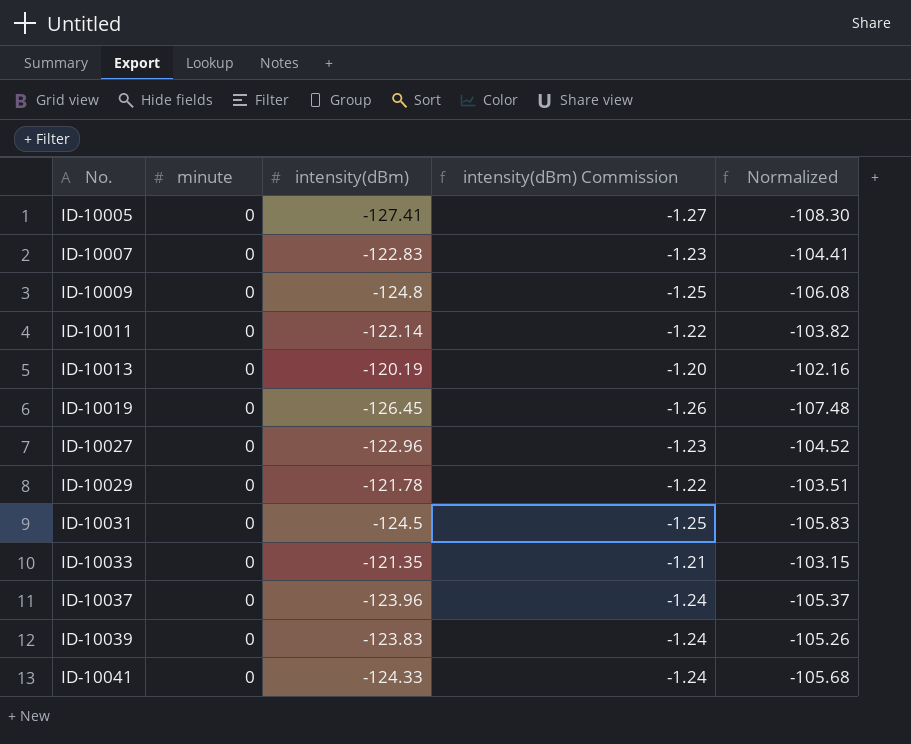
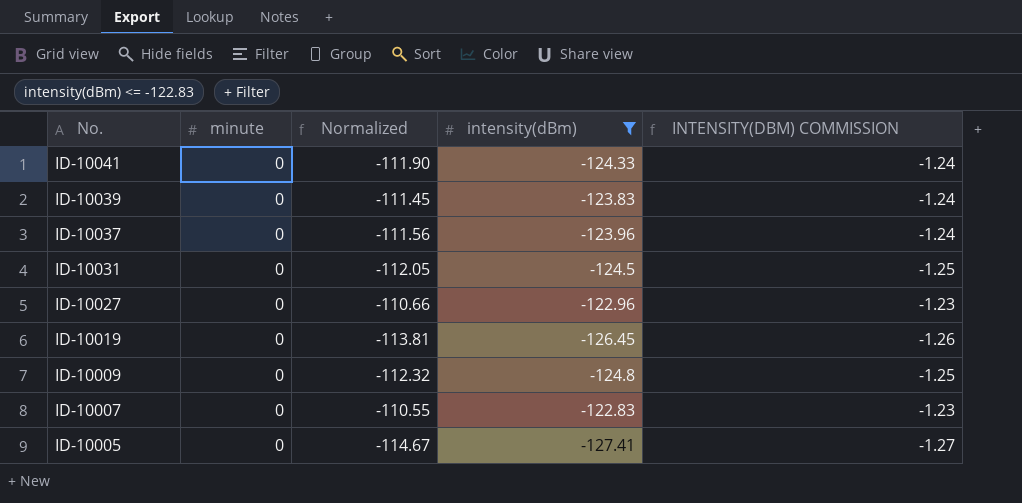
filter: none -> intensity(dBm) <= -122.83
row order: No. ascending -> No. descending
column Normalized | formula: [intensity(dBm)] * 0.85 -> [intensity(dBm)] * 0.9
column Normalized | position: 5 -> 3
column name: intensity(dBm) Commission -> INTENSITY(DBM) COMMISSION

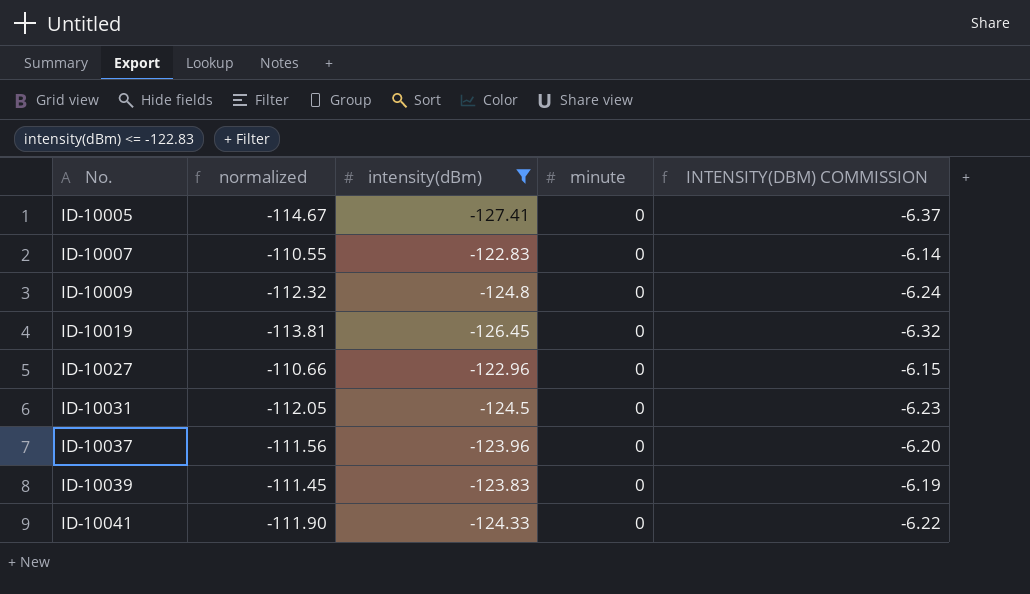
row order: No. descending -> No. ascending
column name: Normalized -> normalized
column minute | position: 2 -> 4
column INTENSITY(DBM) COMMISSION | formula: [intensity(dBm)] * 0.01 -> [intensity(dBm)] * 0.05

